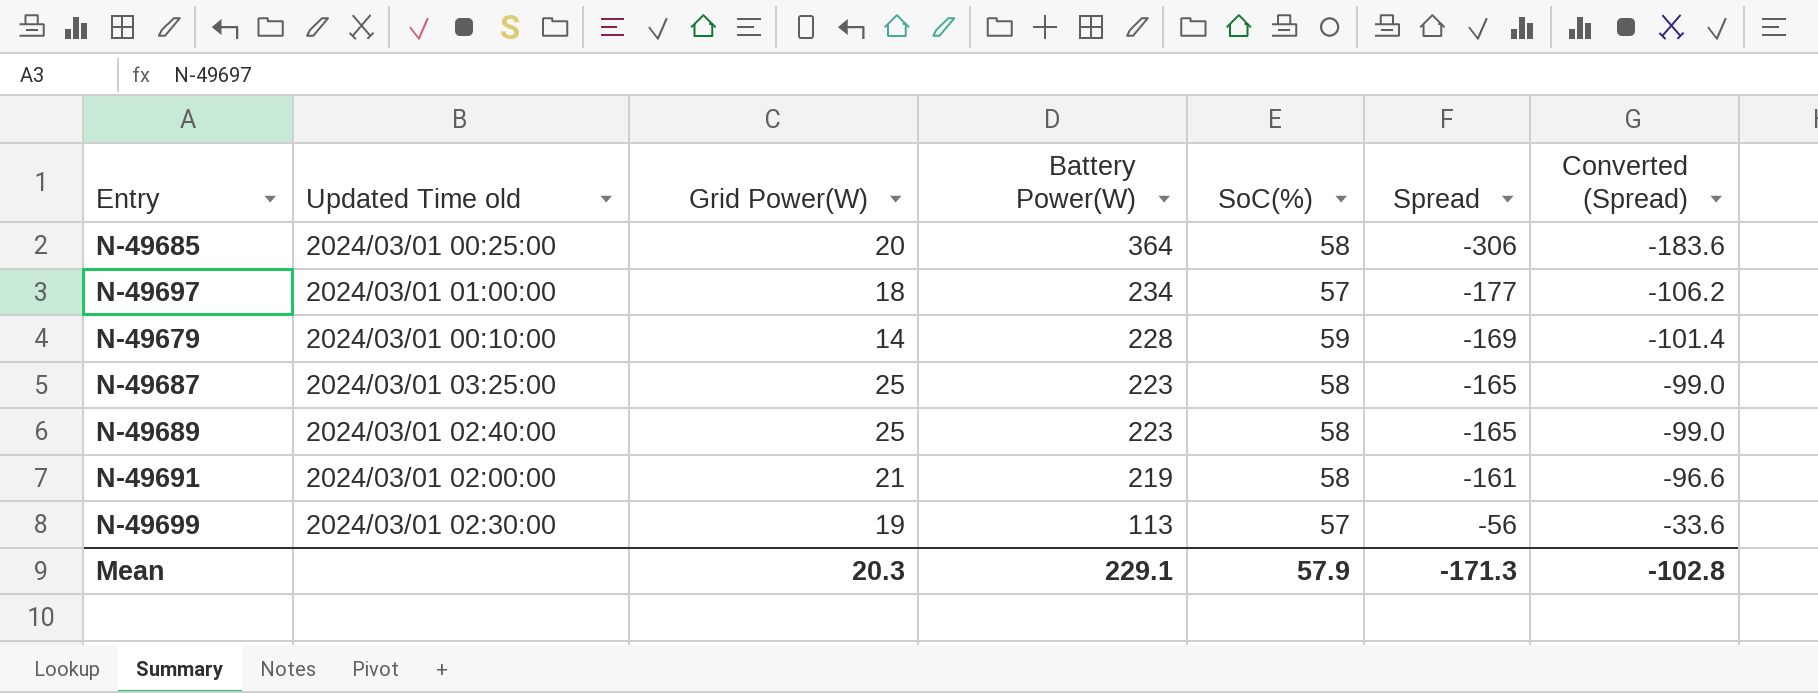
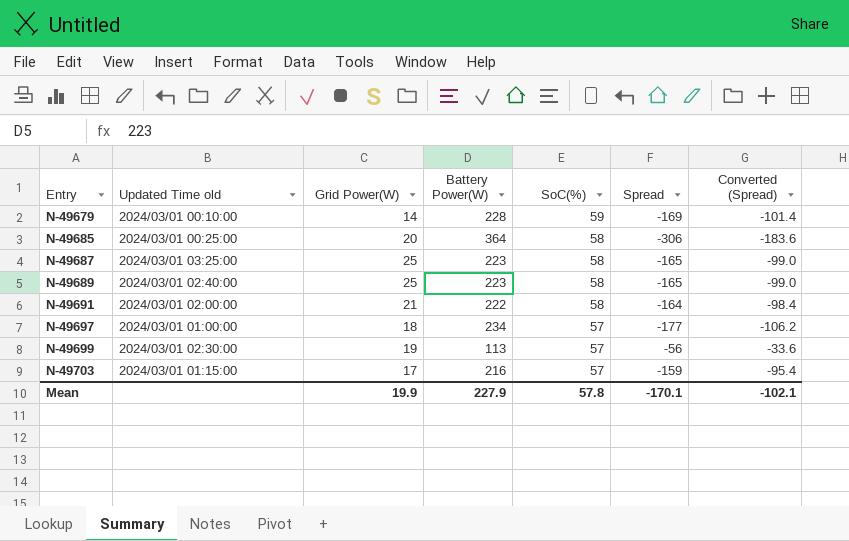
row order: Battery Power(W) descending -> Entry ascending
N-49691 | Battery Power(W): 219 -> 222
N-49691 | Spread: -161 -> -164
N-49691 | Converted (Spread): -96.6 -> -98.4
row N-49703: none -> 2024/03/01 01:15:00 | 17 | 216 | 57 | -159 | -95.4
Mean | Grid Power(W): 20.3 -> 19.9
Mean | Battery Power(W): 229.1 -> 227.9
Mean | SoC(%): 57.9 -> 57.8
Mean | Spread: -171.3 -> -170.1
Mean | Converted (Spread): -102.8 -> -102.1

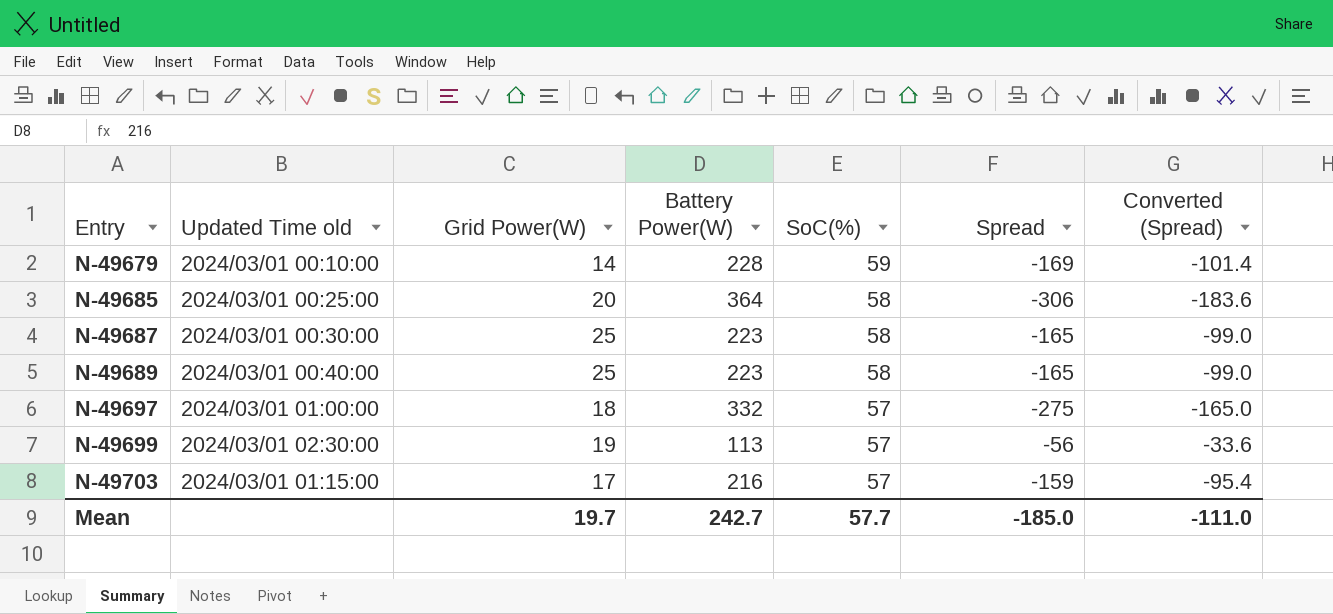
row N-49691: 2024/03/01 02:00:00 | 21 | 222 | 58 | -164 | -98.4 -> none
N-49687 | Updated Time old: 2024/03/01 03:25:00 -> 2024/03/01 00:30:00
N-49689 | Updated Time old: 2024/03/01 02:40:00 -> 2024/03/01 00:40:00
N-49697 | Battery Power(W): 234 -> 332
N-49697 | Spread: -177 -> -275
N-49697 | Converted (Spread): -106.2 -> -165.0
Mean | Grid Power(W): 19.9 -> 19.7
Mean | Battery Power(W): 227.9 -> 242.7
Mean | SoC(%): 57.8 -> 57.7
Mean | Spread: -170.1 -> -185.0
Mean | Converted (Spread): -102.1 -> -111.0

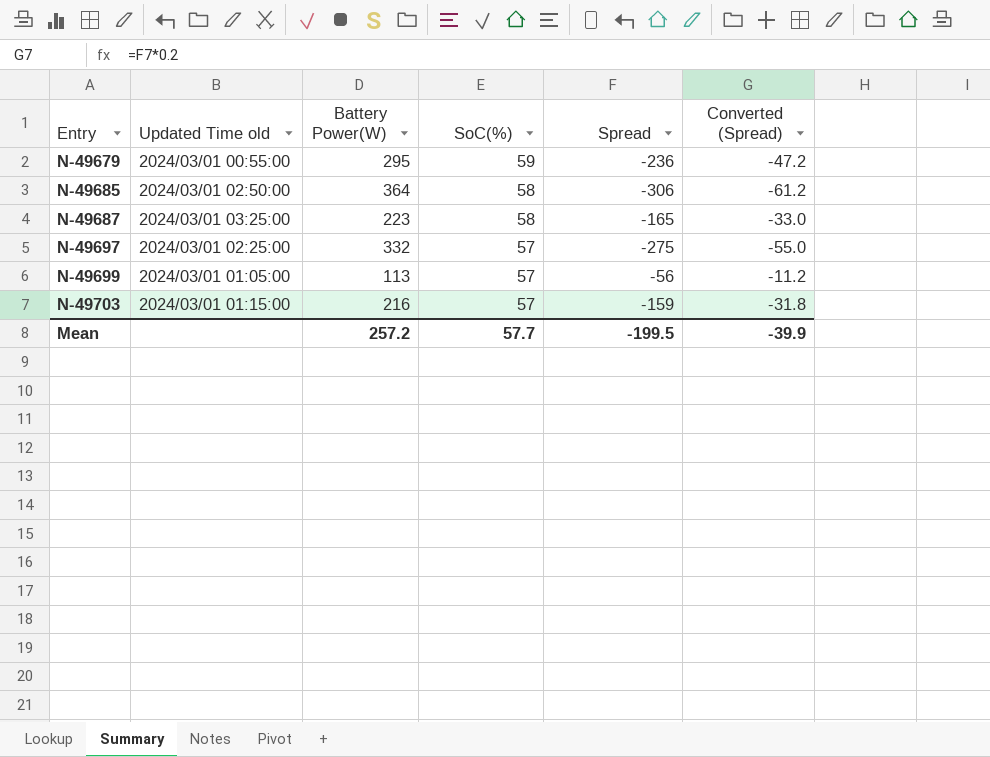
column Grid Power(W) | position: 3 -> none
column Converted (Spread) | formula: [Spread] * 0.6 -> [Spread] * 0.2
row N-49689: 2024/03/01 00:40:00 | 25 | 223 | 58 | -165 | -99.0 -> none
N-49679 | Updated Time old: 2024/03/01 00:10:00 -> 2024/03/01 00:55:00
N-49679 | Battery Power(W): 228 -> 295
N-49679 | Spread: -169 -> -236
N-49685 | Updated Time old: 2024/03/01 00:25:00 -> 2024/03/01 02:50:00
N-49687 | Updated Time old: 2024/03/01 00:30:00 -> 2024/03/01 03:25:00
N-49697 | Updated Time old: 2024/03/01 01:00:00 -> 2024/03/01 02:25:00
N-49699 | Updated Time old: 2024/03/01 02:30:00 -> 2024/03/01 01:05:00
Mean | Battery Power(W): 242.7 -> 257.2
Mean | Spread: -185.0 -> -199.5
Mean | Converted (Spread): -111.0 -> -39.9

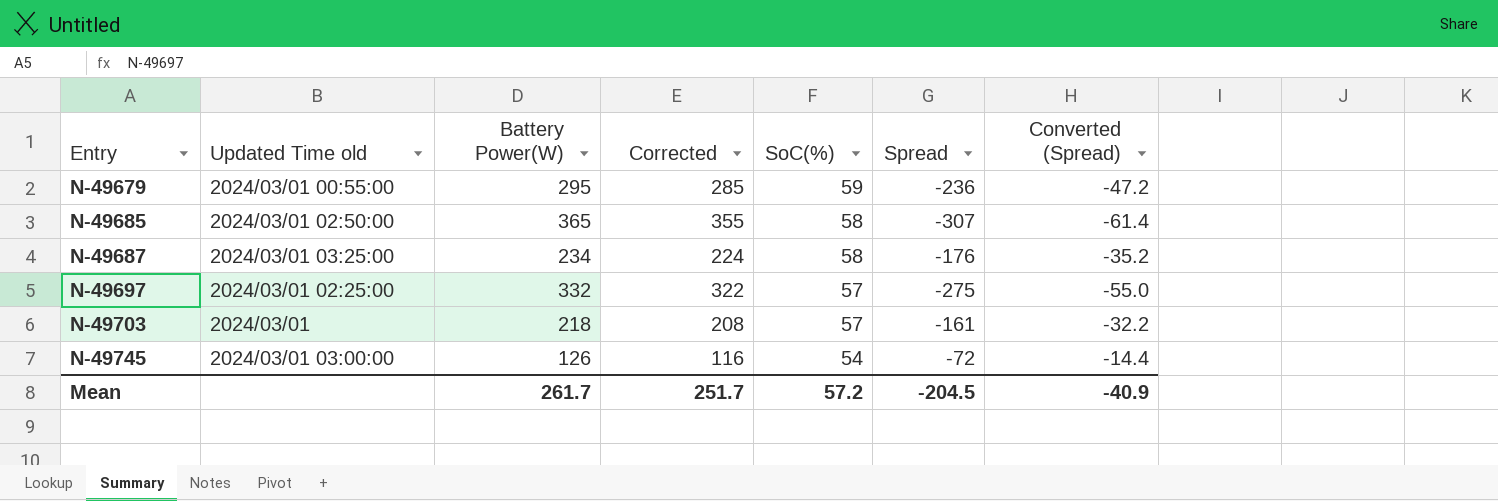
column Corrected | formula: none -> [Battery Power(W)] - 10
row N-49699: 2024/03/01 01:05:00 | 113 | 57 | -56 | -11.2 -> none
N-49685 | Battery Power(W): 364 -> 365
N-49685 | Spread: -306 -> -307
N-49685 | Converted (Spread): -61.2 -> -61.4
N-49687 | Battery Power(W): 223 -> 234
N-49687 | Spread: -165 -> -176
N-49687 | Converted (Spread): -33.0 -> -35.2
N-49703 | Updated Time old: 2024/03/01 01:15:00 -> 2024/03/01
N-49703 | Battery Power(W): 216 -> 218
N-49703 | Spread: -159 -> -161
N-49703 | Converted (Spread): -31.8 -> -32.2
row N-49745: none -> 2024/03/01 03:00:00 | 126 | 116 | 54 | -72 | -14.4
Mean | Battery Power(W): 257.2 -> 261.7
Mean | SoC(%): 57.7 -> 57.2
Mean | Spread: -199.5 -> -204.5
Mean | Converted (Spread): -39.9 -> -40.9

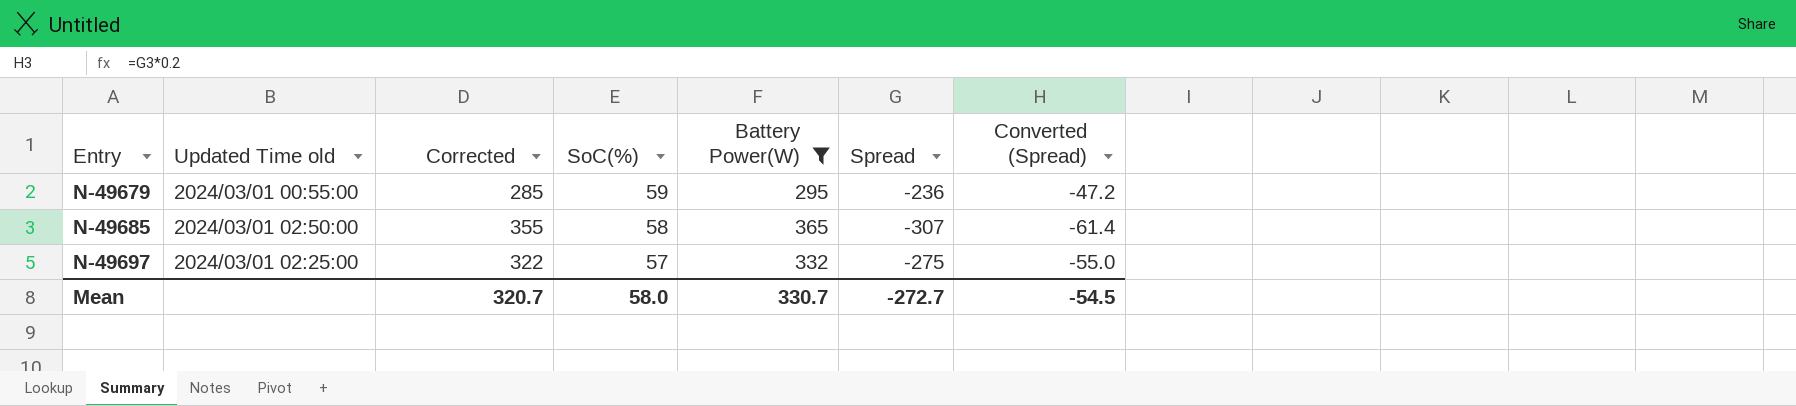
filter: none -> Battery Power(W) >= 295
column Battery Power(W) | position: 3 -> 5
Mean | Corrected: 251.7 -> 320.7
Mean | SoC(%): 57.2 -> 58.0
Mean | Battery Power(W): 261.7 -> 330.7
Mean | Spread: -204.5 -> -272.7
Mean | Converted (Spread): -40.9 -> -54.5

